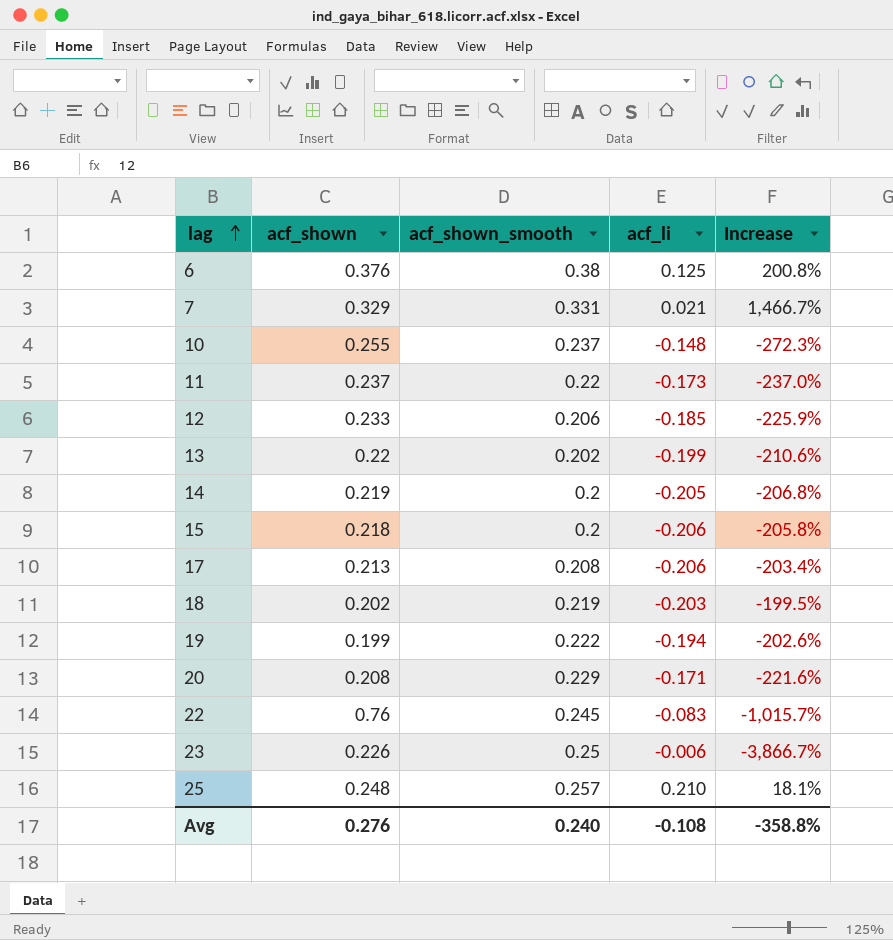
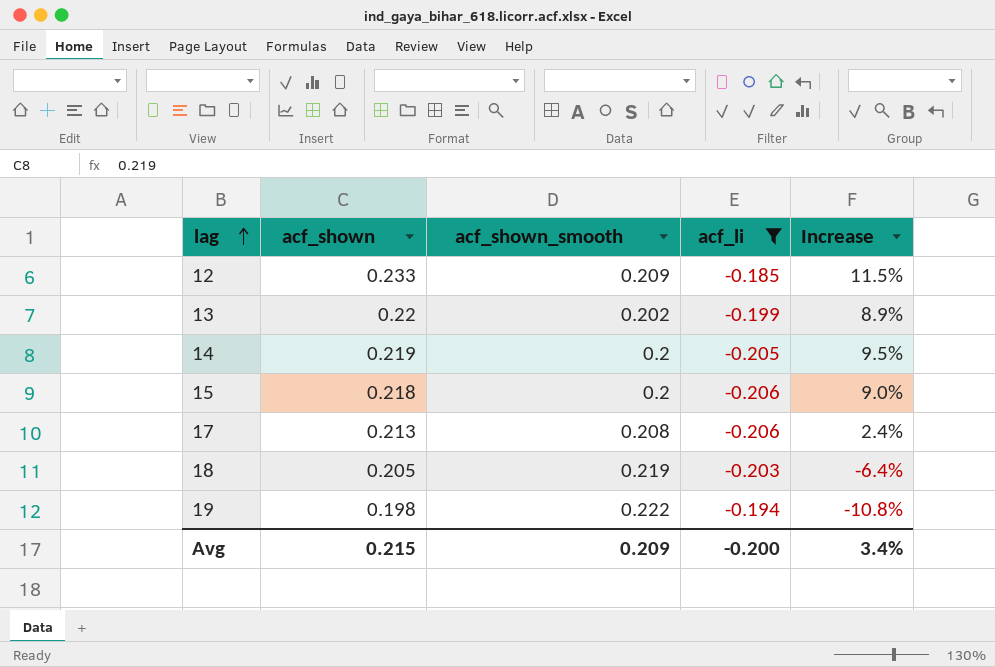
filter: none -> acf_li <= -0.185
column Increase | formula: ([acf_shown] - [acf_li]) / [acf_li] -> ([acf_shown] - [acf_shown_smooth]) / [acf_shown_smooth]
12 | acf_shown_smooth: 0.206 -> 0.209
18 | acf_shown: 0.202 -> 0.205
19 | acf_shown: 0.199 -> 0.198
Avg | acf_shown: 0.276 -> 0.215
Avg | acf_shown_smooth: 0.240 -> 0.209
Avg | acf_li: -0.108 -> -0.200
Avg | Increase: -358.8% -> 3.4%

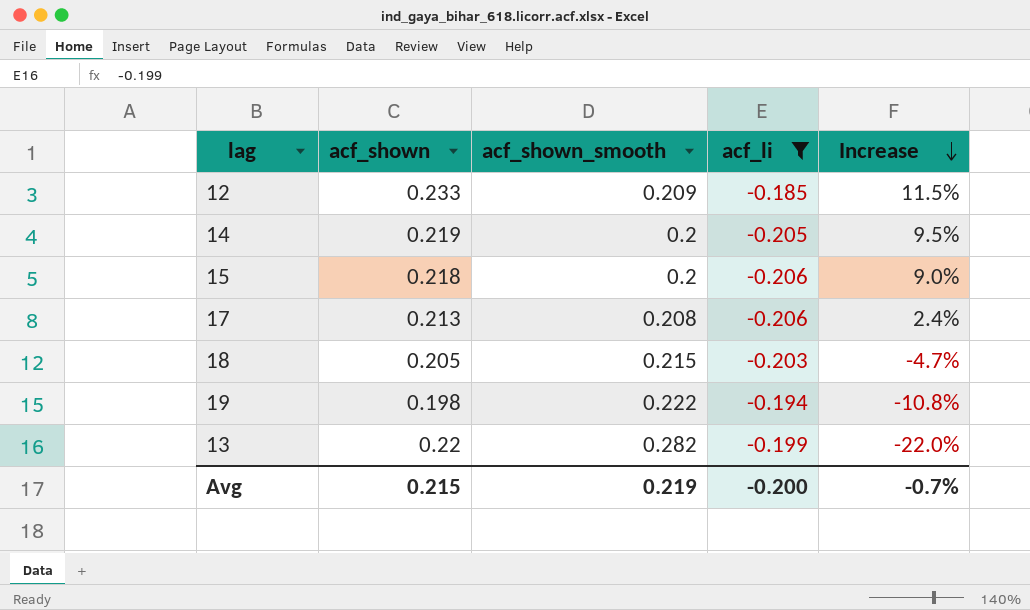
row order: lag ascending -> Increase descending
18 | acf_shown_smooth: 0.219 -> 0.215
18 | Increase: -6.4% -> -4.7%
13 | acf_shown_smooth: 0.202 -> 0.282
13 | Increase: 8.9% -> -22.0%
Avg | acf_shown_smooth: 0.209 -> 0.219
Avg | Increase: 3.4% -> -0.7%

